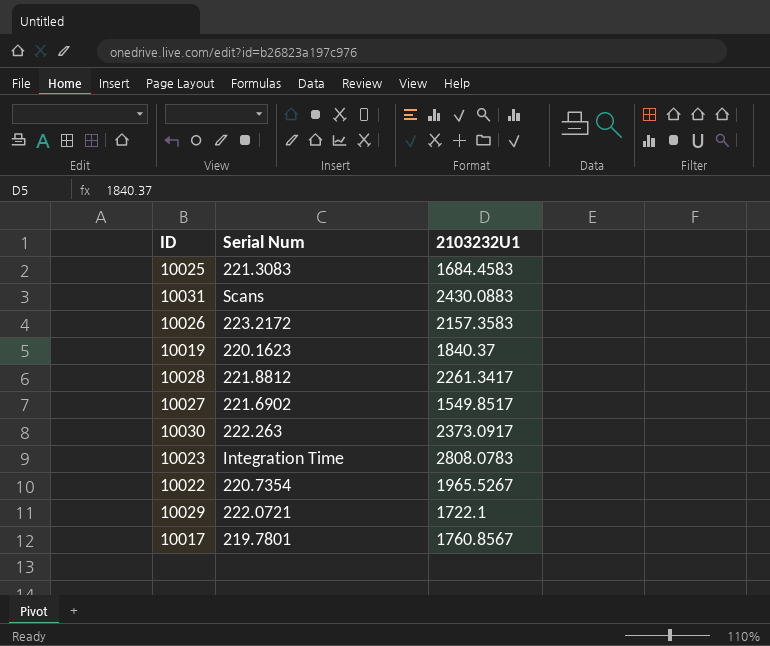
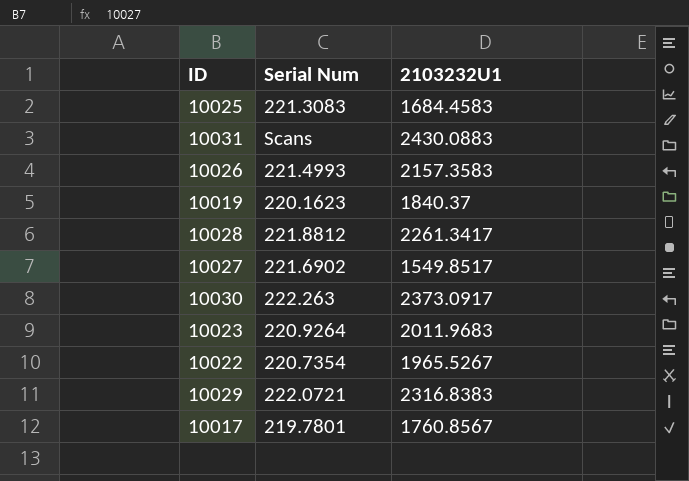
10026 | Serial Num: 223.2172 -> 221.4993
10023 | Serial Num: Integration Time -> 220.9264
10023 | 2103232U1: 2808.0783 -> 2011.9683
10029 | 2103232U1: 1722.1 -> 2316.8383

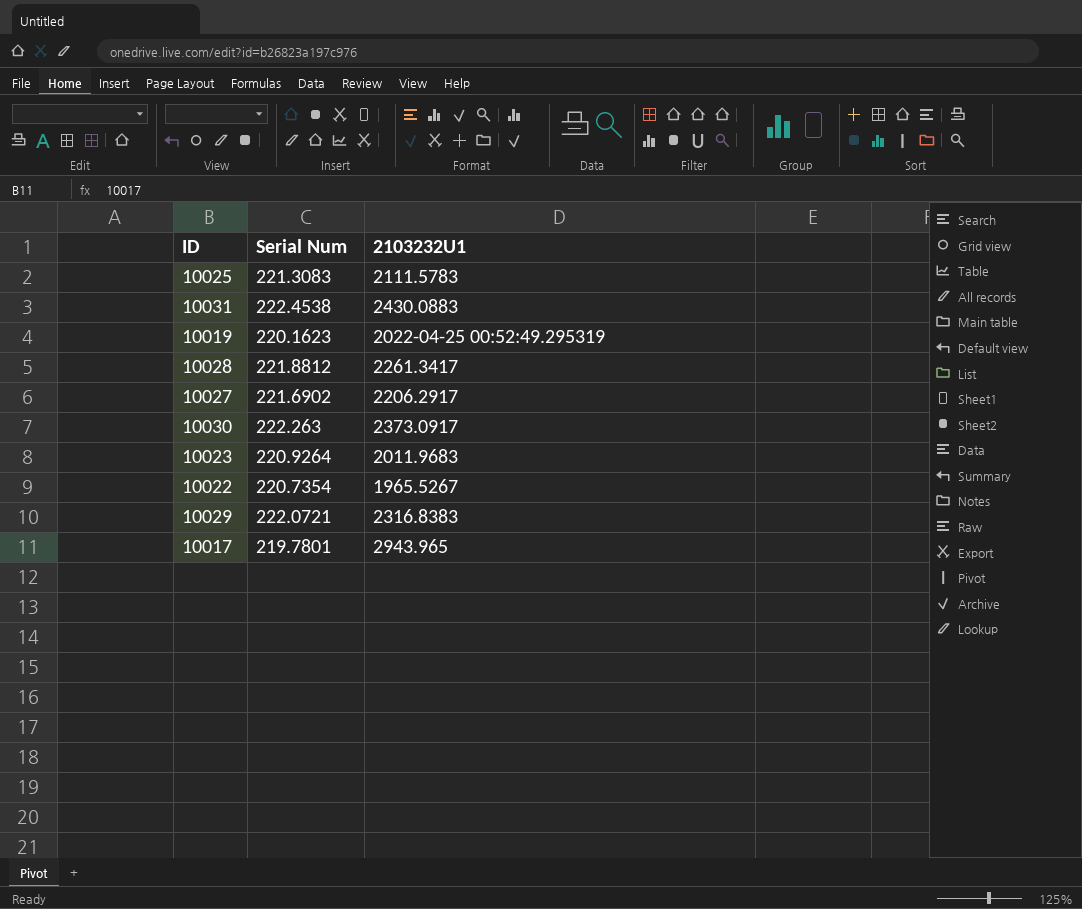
row 10026: 221.4993 | 2157.3583 -> none
10025 | 2103232U1: 1684.4583 -> 2111.5783
10031 | Serial Num: Scans -> 222.4538
10019 | 2103232U1: 1840.37 -> 2022-04-25 00:52:49.295319
10027 | 2103232U1: 1549.8517 -> 2206.2917
10017 | 2103232U1: 1760.8567 -> 2943.965

